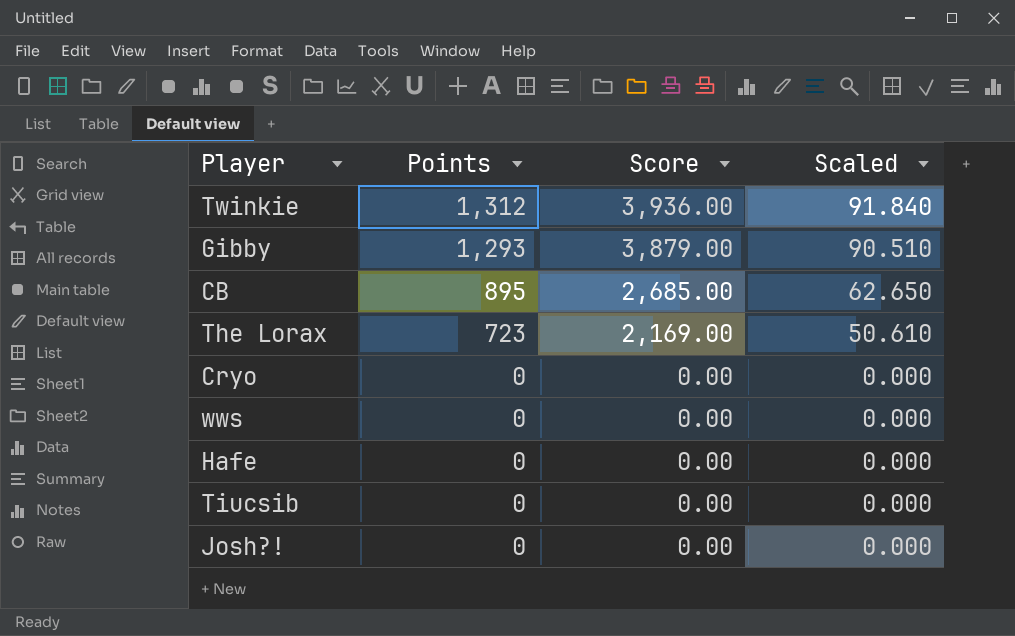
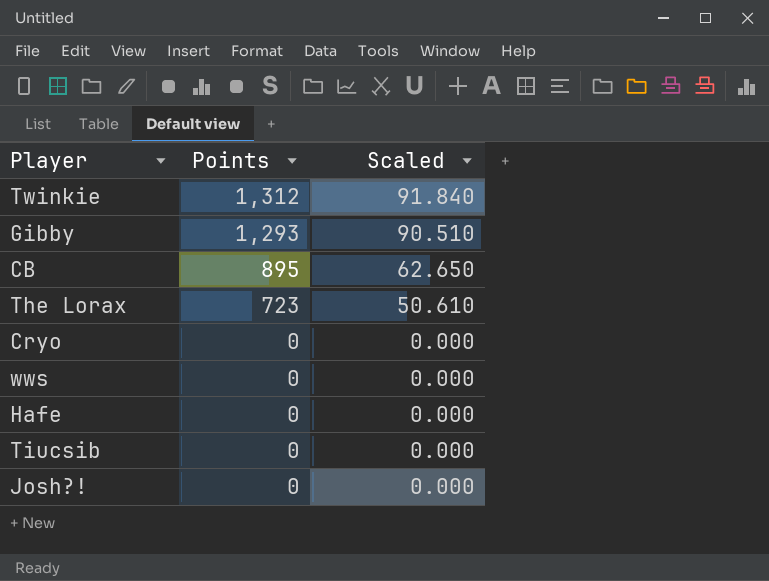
column Score | formula: [Points] * 3 -> none

